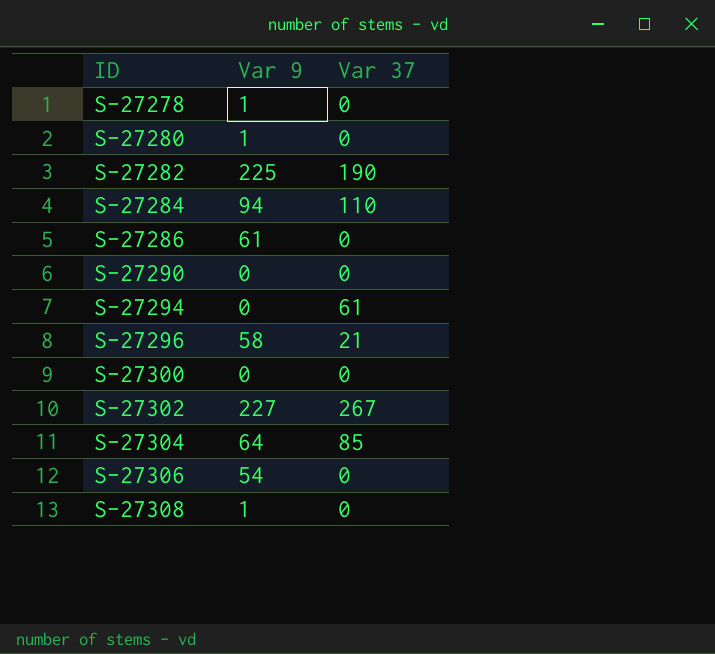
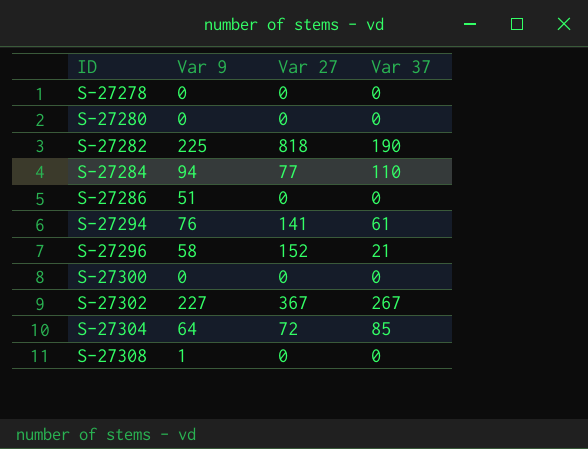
column Var 27 | position: none -> 3
row S-27290: 0 | 0 -> none
row S-27306: 54 | 0 -> none
S-27278 | Var 9: 1 -> 0
S-27280 | Var 9: 1 -> 0
S-27286 | Var 9: 61 -> 51
S-27294 | Var 9: 0 -> 76

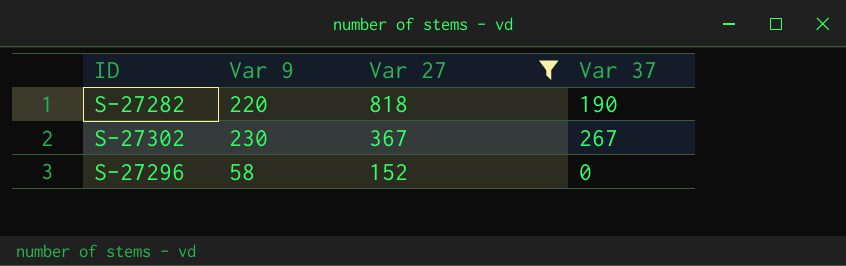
filter: none -> Var 27 >= 152
row order: ID ascending -> Var 27 descending
S-27282 | Var 9: 225 -> 220
S-27302 | Var 9: 227 -> 230
S-27296 | Var 37: 21 -> 0

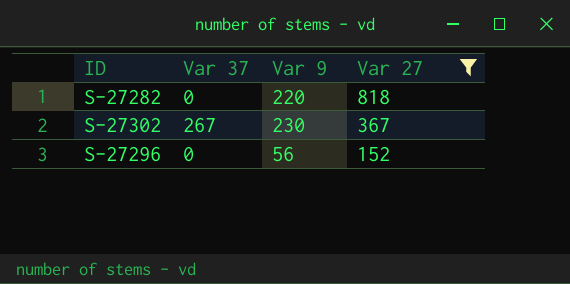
column Var 37 | position: 4 -> 2
S-27282 | Var 37: 190 -> 0
S-27296 | Var 9: 58 -> 56

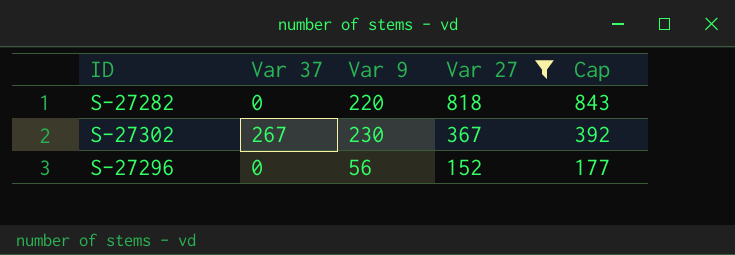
column Cap | formula: none -> [Var 27] + 25

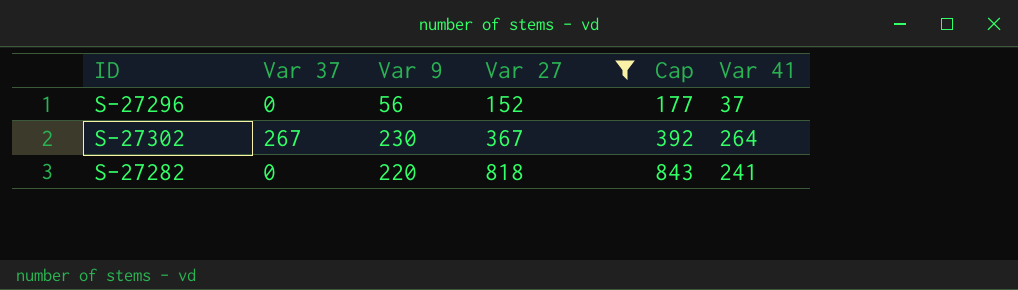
row order: Var 27 descending -> Var 27 ascending
column Var 41 | position: none -> 6

